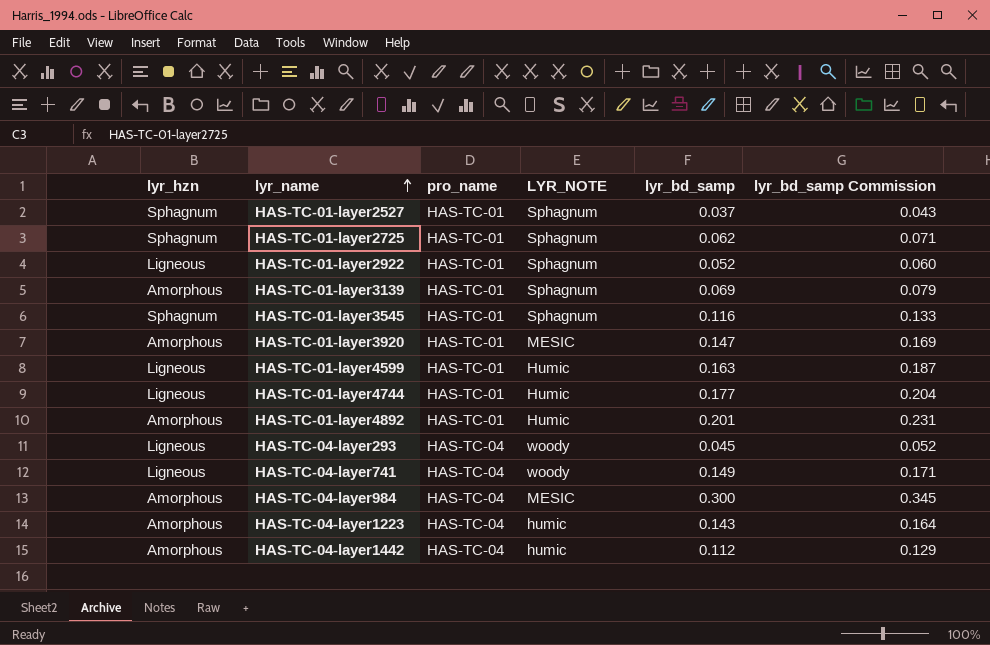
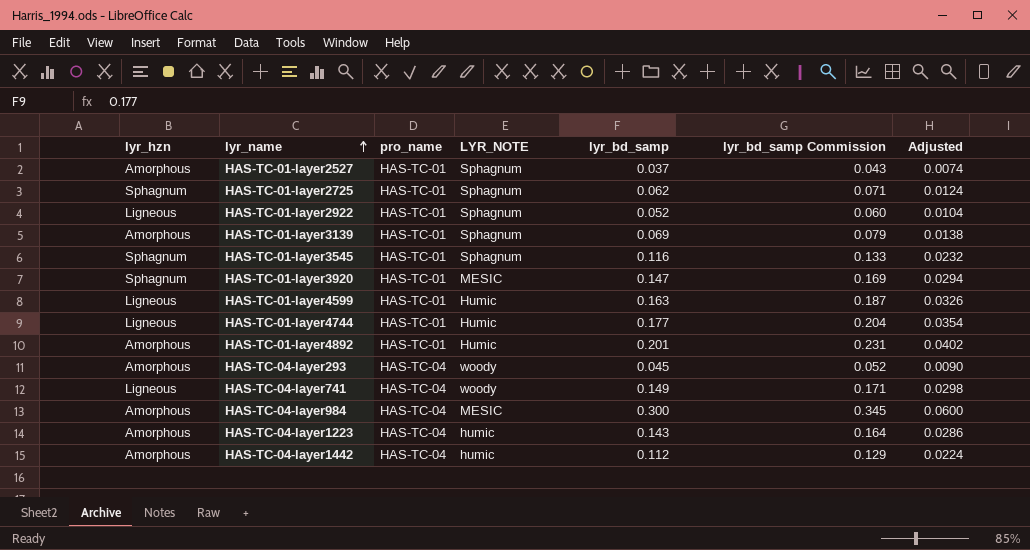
column Adjusted | formula: none -> [lyr_bd_samp] * 0.2
HAS-TC-01-layer2527 | lyr_hzn: Sphagnum -> Amorphous
HAS-TC-01-layer3920 | lyr_hzn: Amorphous -> Sphagnum
HAS-TC-04-layer293 | lyr_hzn: Ligneous -> Amorphous

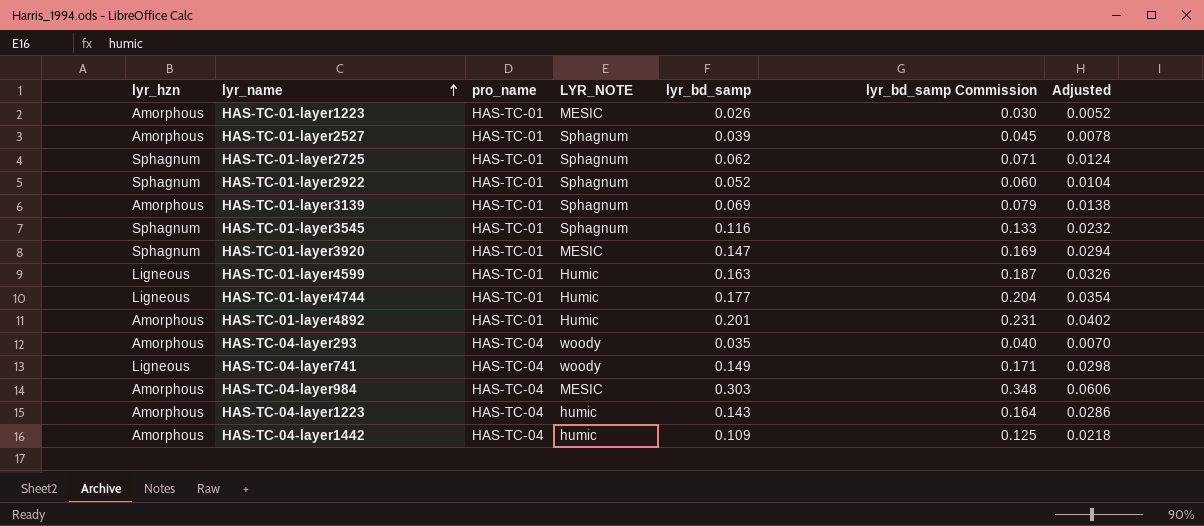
row HAS-TC-01-layer1223: none -> Amorphous | HAS-TC-01 | MESIC | 0.026 | 0.030 | 0.0052
HAS-TC-01-layer2527 | lyr_bd_samp: 0.037 -> 0.039
HAS-TC-01-layer2527 | lyr_bd_samp Commission: 0.043 -> 0.045
HAS-TC-01-layer2527 | Adjusted: 0.0074 -> 0.0078
HAS-TC-01-layer2922 | lyr_hzn: Ligneous -> Sphagnum
HAS-TC-04-layer293 | lyr_bd_samp: 0.045 -> 0.035
HAS-TC-04-layer293 | lyr_bd_samp Commission: 0.052 -> 0.040
HAS-TC-04-layer293 | Adjusted: 0.0090 -> 0.0070
HAS-TC-04-layer984 | lyr_bd_samp: 0.300 -> 0.303
HAS-TC-04-layer984 | lyr_bd_samp Commission: 0.345 -> 0.348
HAS-TC-04-layer984 | Adjusted: 0.0600 -> 0.0606
HAS-TC-04-layer1442 | lyr_bd_samp: 0.112 -> 0.109
HAS-TC-04-layer1442 | lyr_bd_samp Commission: 0.129 -> 0.125
HAS-TC-04-layer1442 | Adjusted: 0.0224 -> 0.0218

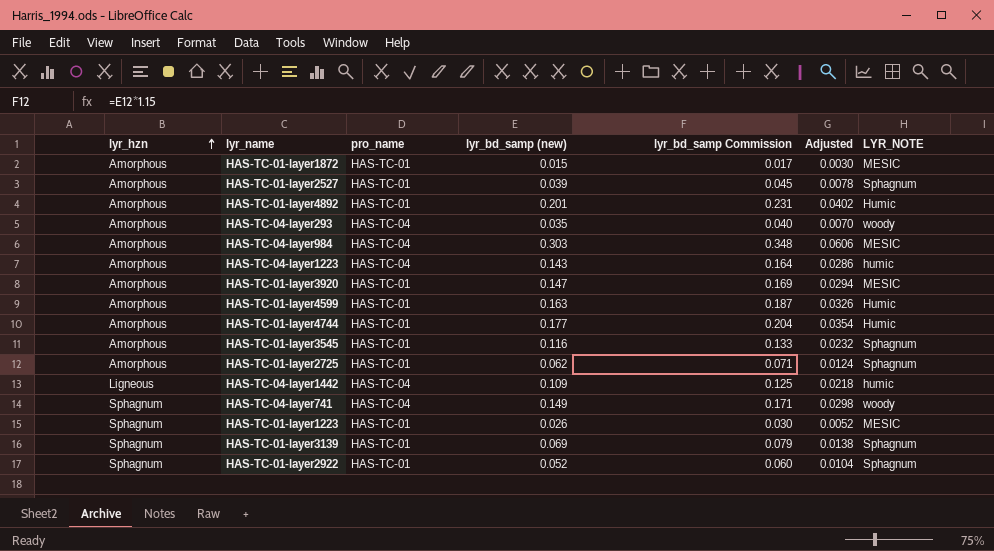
row order: lyr_name ascending -> lyr_hzn ascending
column name: lyr_bd_samp -> lyr_bd_samp (new)
column LYR_NOTE | position: 4 -> 7
row HAS-TC-01-layer1872: none -> Amorphous | HAS-TC-01 | 0.015 | 0.017 | 0.0030 | MESIC
HAS-TC-01-layer3920 | lyr_hzn: Sphagnum -> Amorphous
HAS-TC-01-layer4599 | lyr_hzn: Ligneous -> Amorphous
HAS-TC-01-layer4744 | lyr_hzn: Ligneous -> Amorphous
HAS-TC-01-layer3545 | lyr_hzn: Sphagnum -> Amorphous
HAS-TC-01-layer2725 | lyr_hzn: Sphagnum -> Amorphous
HAS-TC-04-layer1442 | lyr_hzn: Amorphous -> Ligneous
HAS-TC-04-layer741 | lyr_hzn: Ligneous -> Sphagnum
HAS-TC-01-layer1223 | lyr_hzn: Amorphous -> Sphagnum
HAS-TC-01-layer3139 | lyr_hzn: Amorphous -> Sphagnum

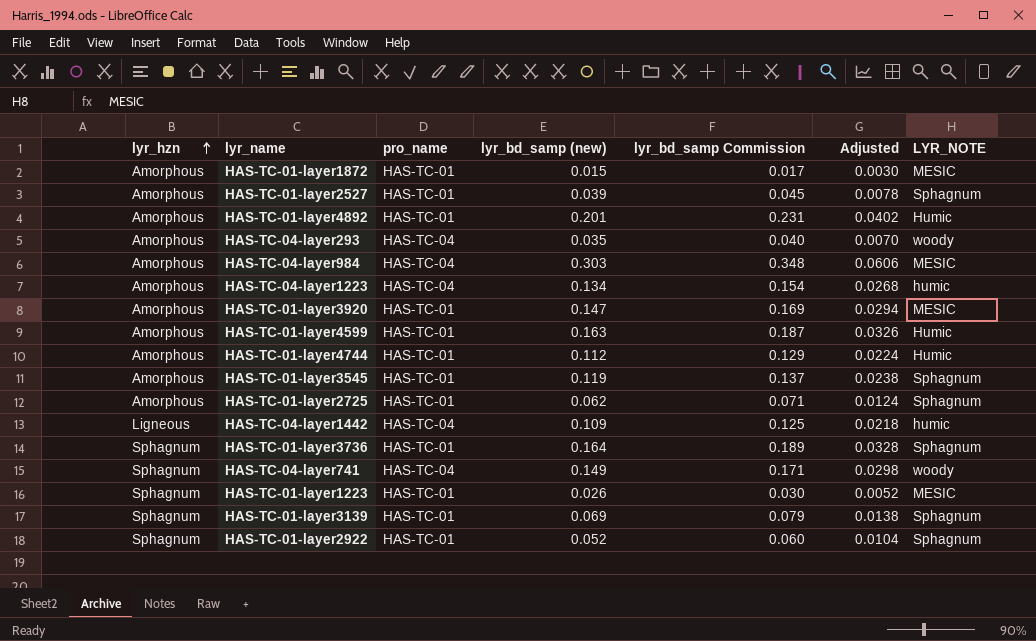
HAS-TC-04-layer1223 | lyr_bd_samp (new): 0.143 -> 0.134
HAS-TC-04-layer1223 | lyr_bd_samp Commission: 0.164 -> 0.154
HAS-TC-04-layer1223 | Adjusted: 0.0286 -> 0.0268
HAS-TC-01-layer4744 | lyr_bd_samp (new): 0.177 -> 0.112
HAS-TC-01-layer4744 | lyr_bd_samp Commission: 0.204 -> 0.129
HAS-TC-01-layer4744 | Adjusted: 0.0354 -> 0.0224
HAS-TC-01-layer3545 | lyr_bd_samp (new): 0.116 -> 0.119
HAS-TC-01-layer3545 | lyr_bd_samp Commission: 0.133 -> 0.137
HAS-TC-01-layer3545 | Adjusted: 0.0232 -> 0.0238
row HAS-TC-01-layer3736: none -> Sphagnum | HAS-TC-01 | 0.164 | 0.189 | 0.0328 | Sphagnum

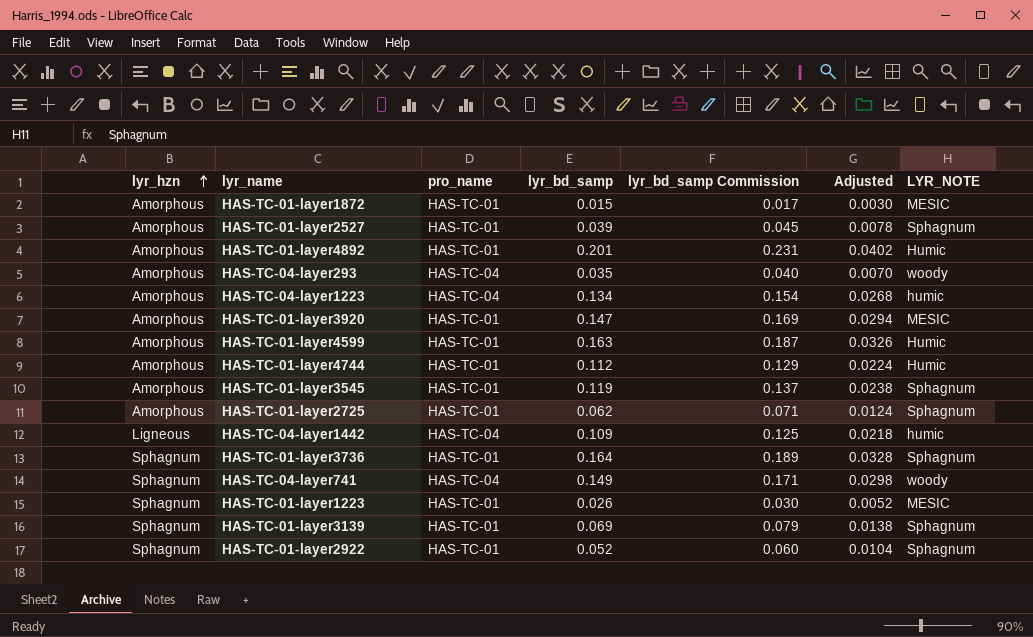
column name: lyr_bd_samp (new) -> lyr_bd_samp
row HAS-TC-04-layer984: Amorphous | HAS-TC-04 | 0.303 | 0.348 | 0.0606 | MESIC -> none

